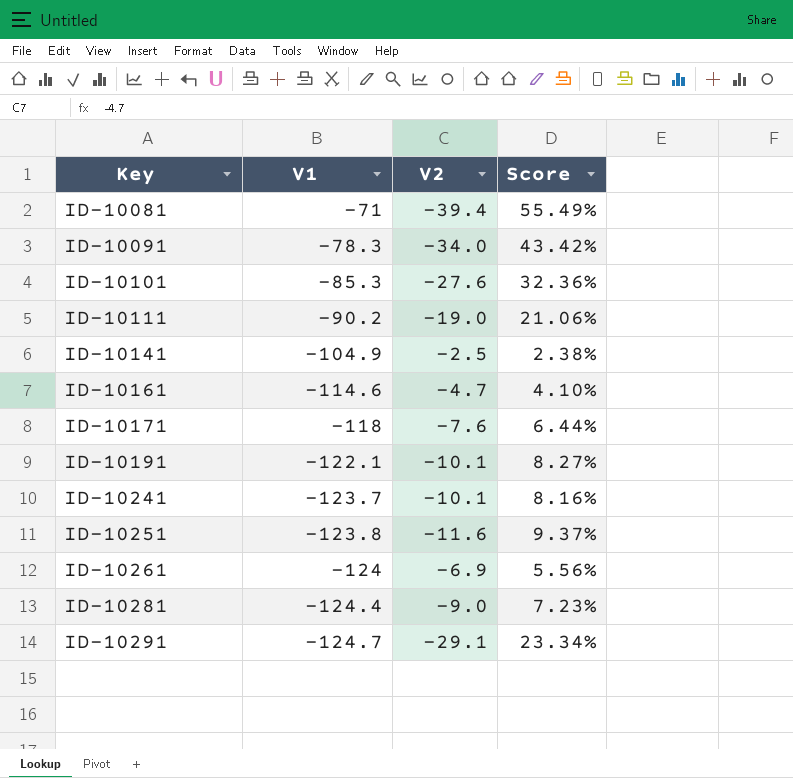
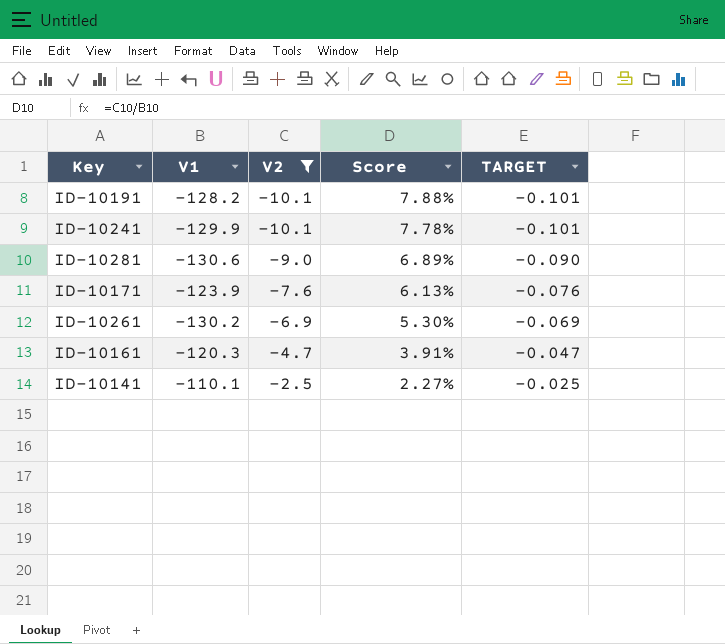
filter: none -> V2 >= -10.1
row order: Key ascending -> V2 ascending
column TARGET | formula: none -> [V2] * 0.01
ID-10191 | V1: -122.1 -> -128.2
ID-10191 | Score: 8.27% -> 7.88%
ID-10241 | V1: -123.7 -> -129.9
ID-10241 | Score: 8.16% -> 7.78%
ID-10281 | V1: -124.4 -> -130.6
ID-10281 | Score: 7.23% -> 6.89%
ID-10171 | V1: -118 -> -123.9
ID-10171 | Score: 6.44% -> 6.13%
ID-10261 | V1: -124 -> -130.2
ID-10261 | Score: 5.56% -> 5.30%
ID-10161 | V1: -114.6 -> -120.3
ID-10161 | Score: 4.10% -> 3.91%
ID-10141 | V1: -104.9 -> -110.1
ID-10141 | Score: 2.38% -> 2.27%

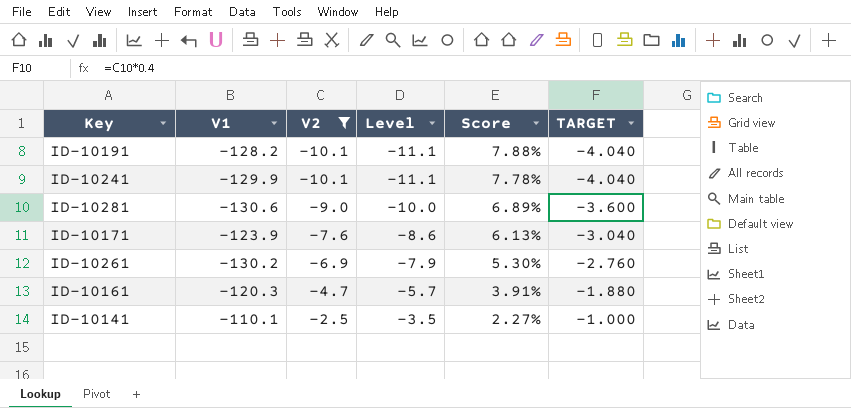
column Level | formula: none -> [V2] - 1
column TARGET | formula: [V2] * 0.01 -> [V2] * 0.4

